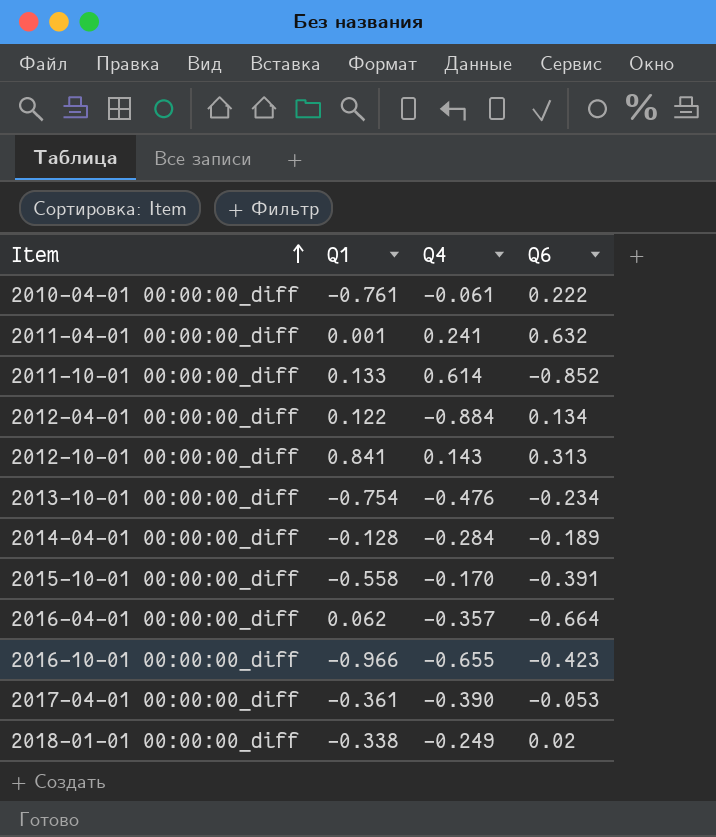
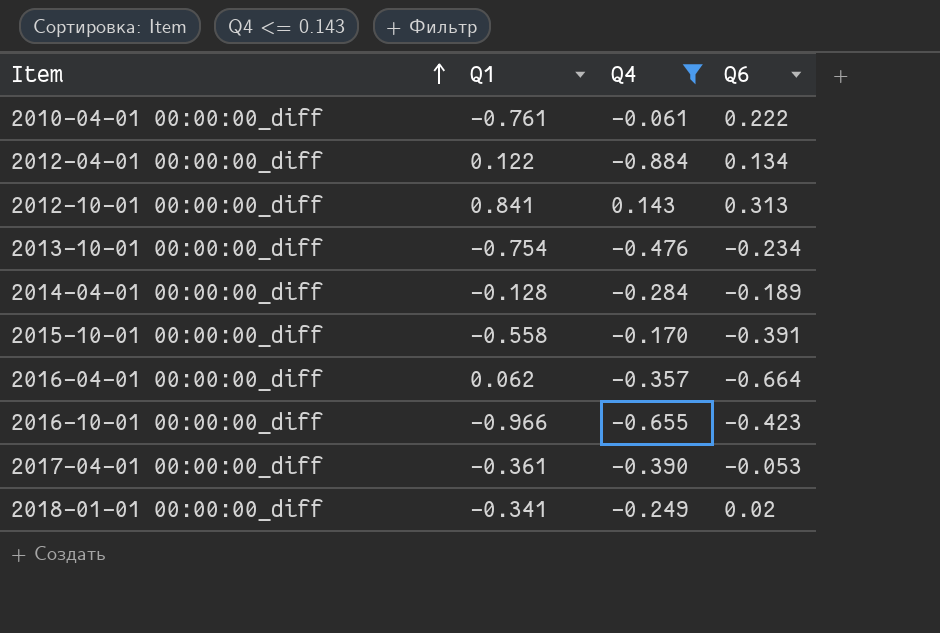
filter: none -> Q4 <= 0.143
2018-01-01 00:00:00_diff | Q1: -0.338 -> -0.341

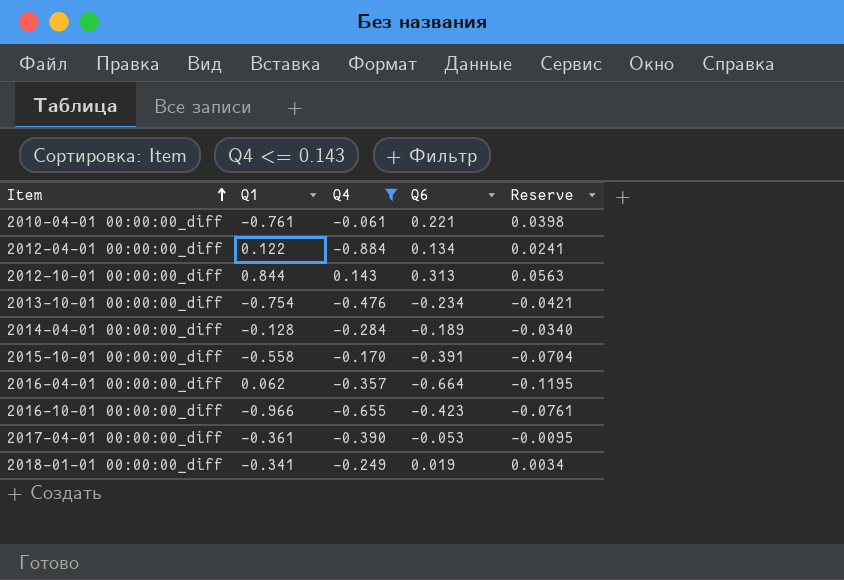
column Reserve | formula: none -> [Q6] * 0.18
2010-04-01 00:00:00_diff | Q6: 0.222 -> 0.221
2012-10-01 00:00:00_diff | Q1: 0.841 -> 0.844
2018-01-01 00:00:00_diff | Q6: 0.02 -> 0.019

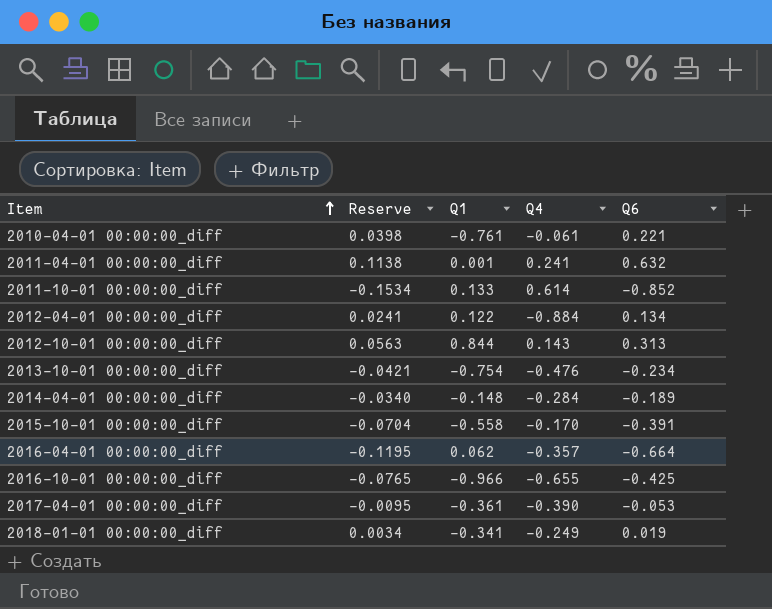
filter: Q4 <= 0.143 -> none
column Reserve | position: 5 -> 2
2014-04-01 00:00:00_diff | Q1: -0.128 -> -0.148
2016-10-01 00:00:00_diff | Reserve: -0.0761 -> -0.0765
2016-10-01 00:00:00_diff | Q6: -0.423 -> -0.425

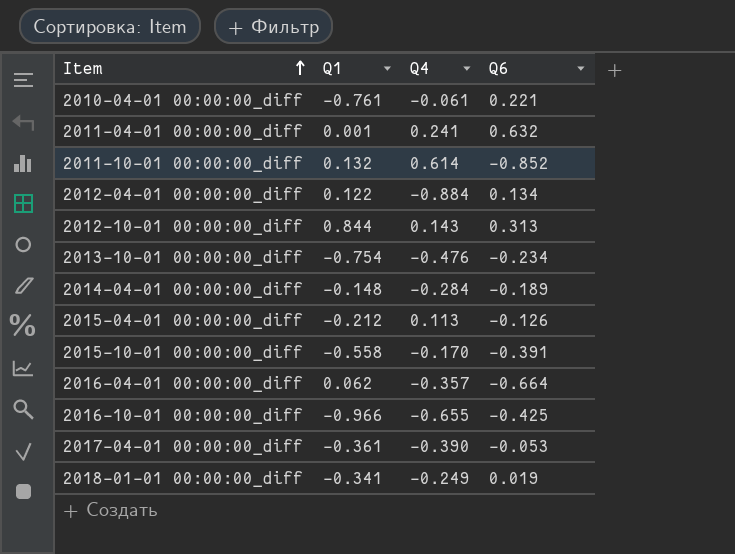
column Reserve | formula: [Q6] * 0.18 -> none
2011-10-01 00:00:00_diff | Q1: 0.133 -> 0.132
row 2015-04-01 00:00:00_diff: none -> -0.212 | 0.113 | -0.126

